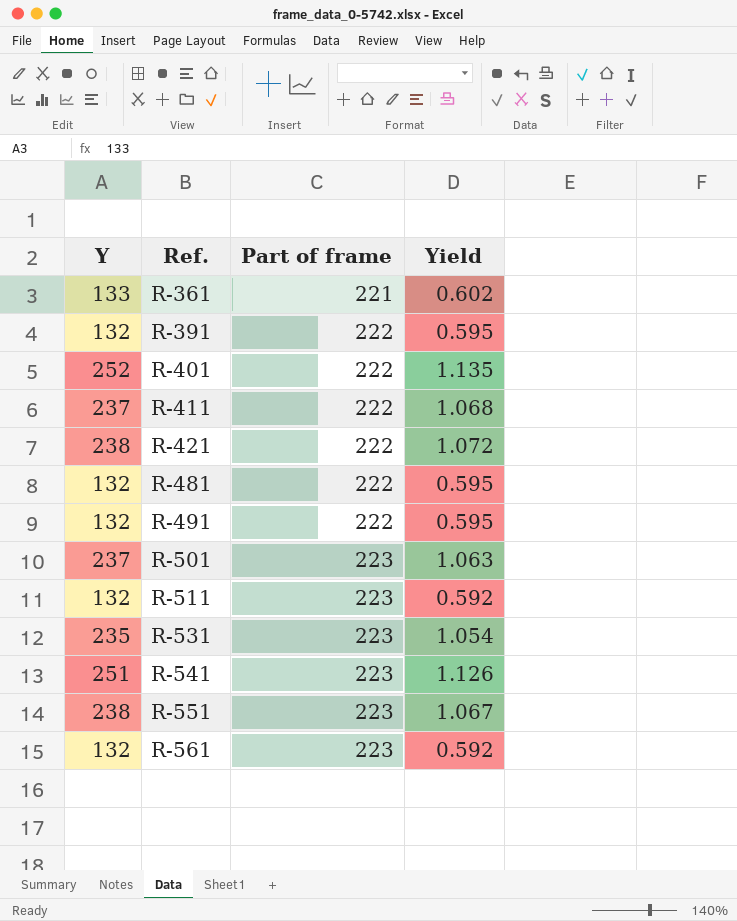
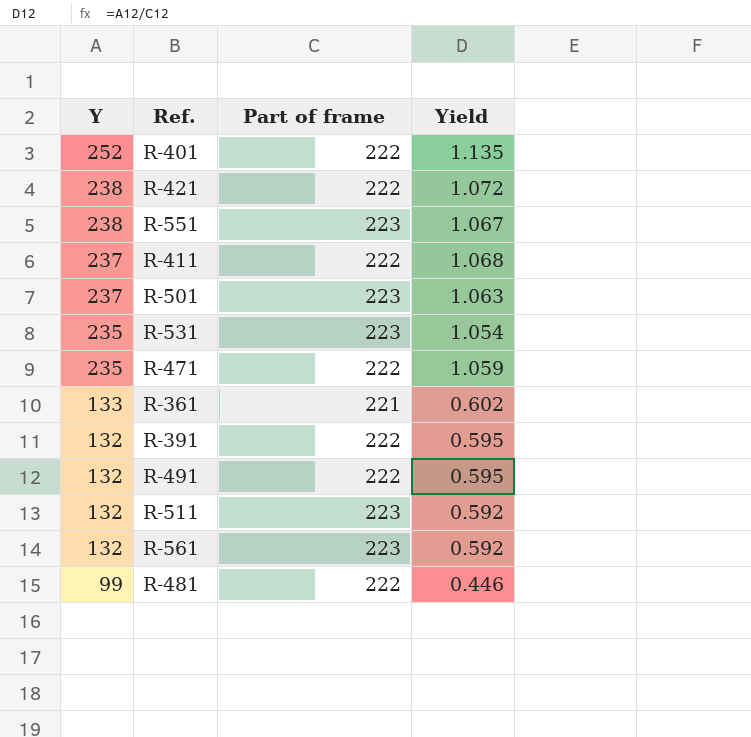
row order: Ref. ascending -> Y descending
row R-541: 251 | 223 | 1.126 -> none
row R-471: none -> 235 | 222 | 1.059
R-481 | Y: 132 -> 99
R-481 | Yield: 0.595 -> 0.446

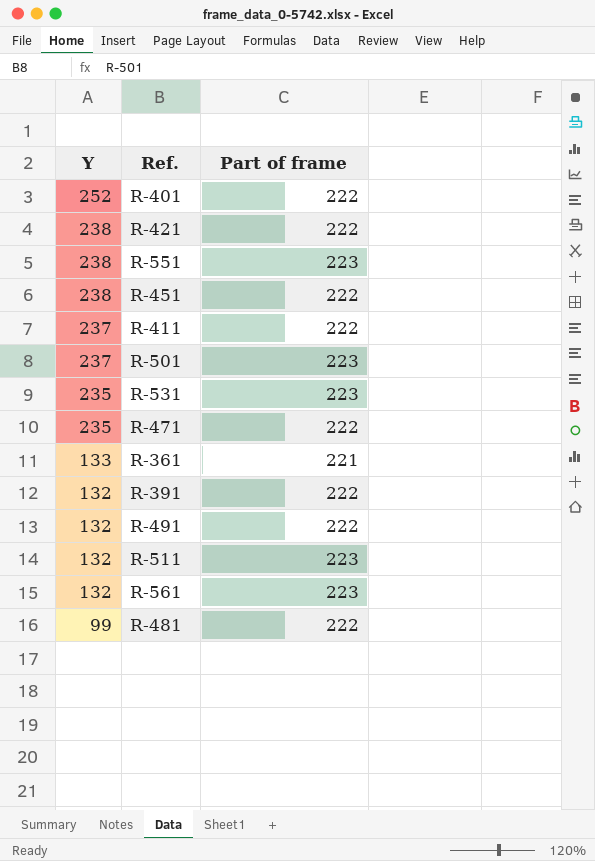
column Yield | formula: [Y] / [Part of frame] -> none
row R-451: none -> 238 | 222

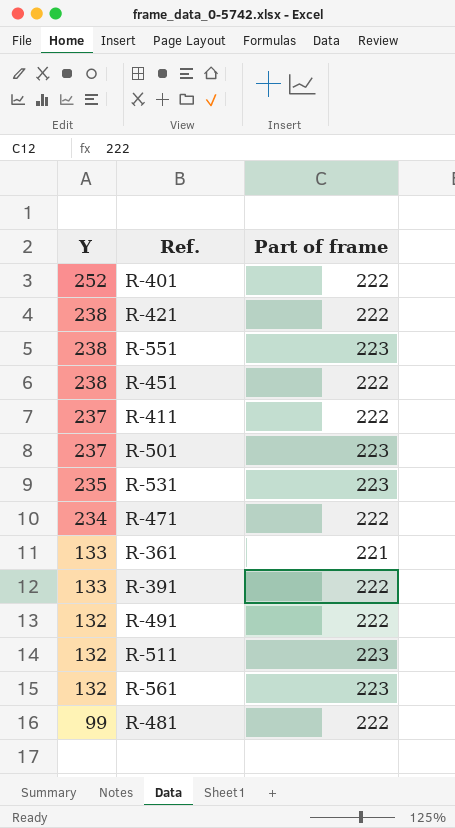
R-471 | Y: 235 -> 234
R-391 | Y: 132 -> 133

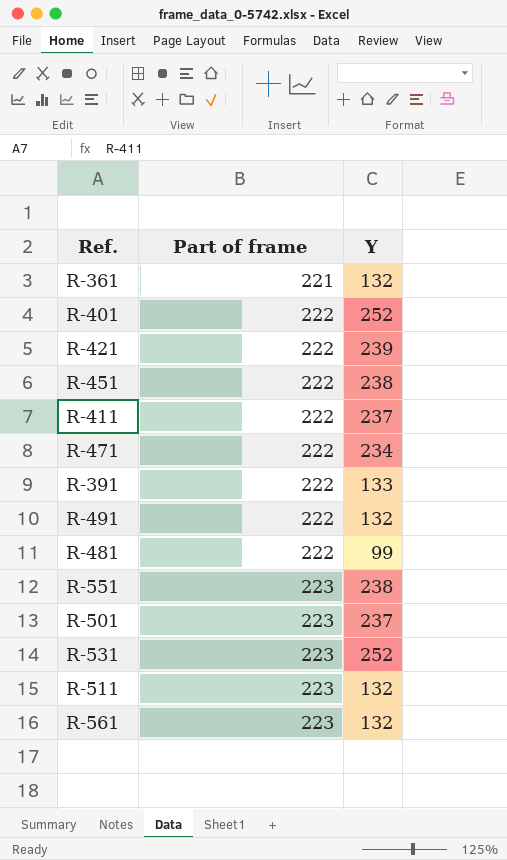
row order: Y descending -> Part of frame ascending
column Y | position: 1 -> 3
R-361 | Y: 133 -> 132
R-421 | Y: 238 -> 239
R-531 | Y: 235 -> 252

